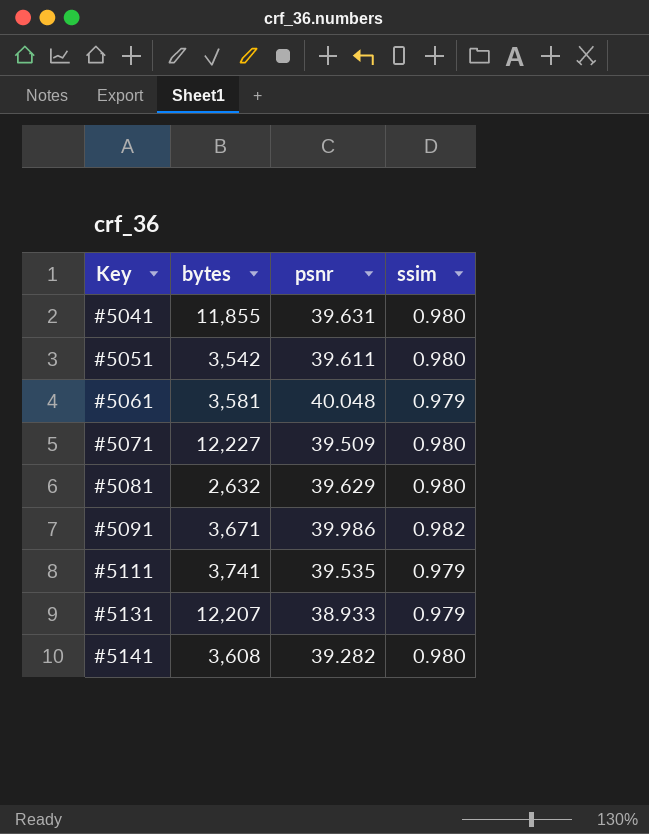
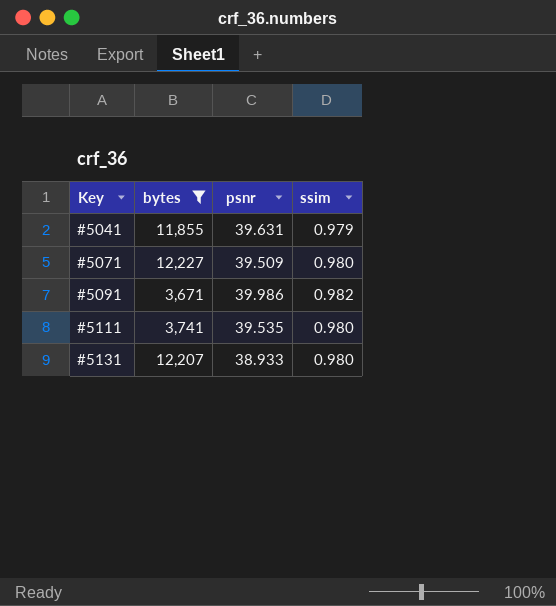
filter: none -> bytes >= 3,671
#5041 | ssim: 0.980 -> 0.979
#5111 | ssim: 0.979 -> 0.980
#5131 | ssim: 0.979 -> 0.980

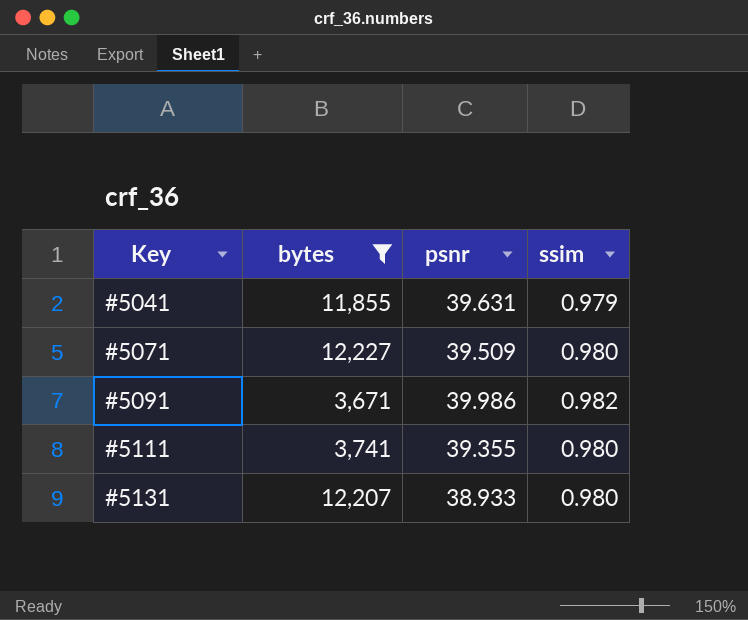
#5111 | psnr: 39.535 -> 39.355

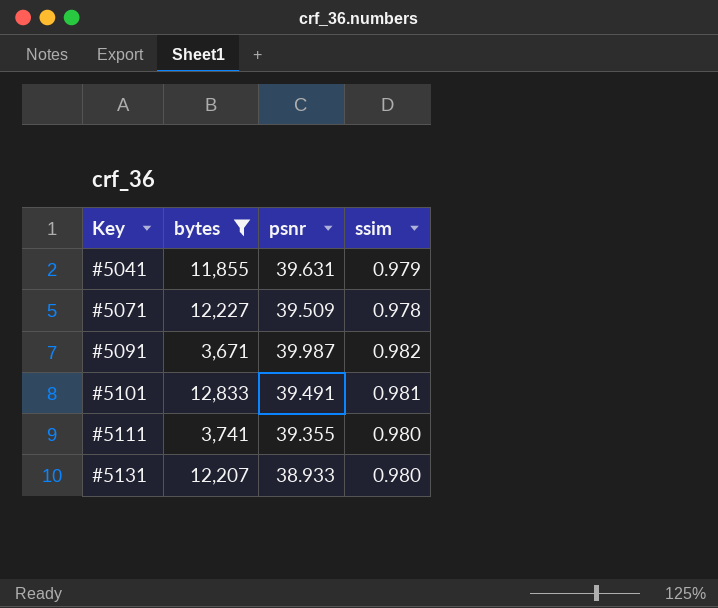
#5071 | ssim: 0.980 -> 0.978
#5091 | psnr: 39.986 -> 39.987
row #5101: none -> 12,833 | 39.491 | 0.981

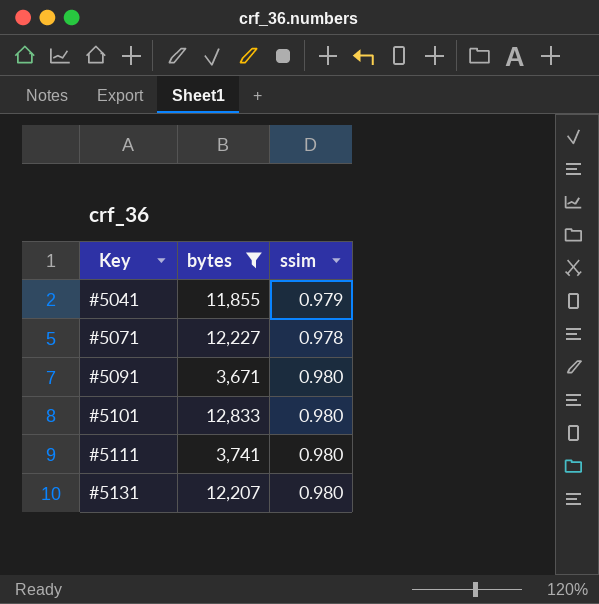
column psnr | position: 3 -> none
#5091 | ssim: 0.982 -> 0.980
#5101 | ssim: 0.981 -> 0.980

